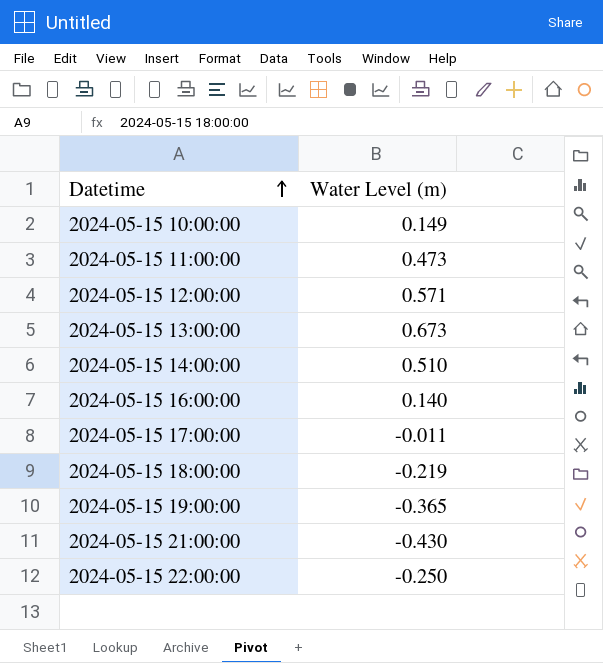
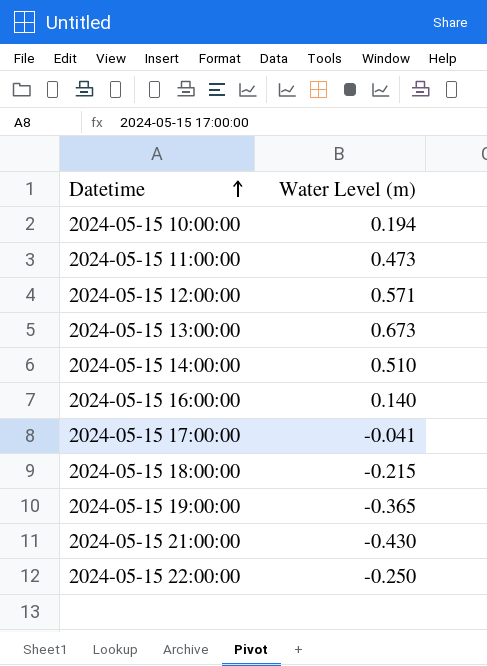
2024-05-15 10:00:00 | Water Level (m): 0.149 -> 0.194
2024-05-15 17:00:00 | Water Level (m): -0.011 -> -0.041
2024-05-15 18:00:00 | Water Level (m): -0.219 -> -0.215

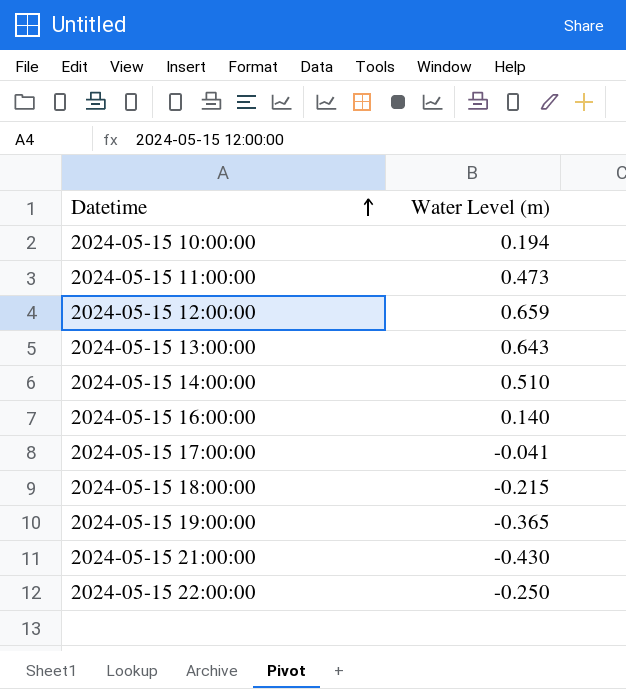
2024-05-15 12:00:00 | Water Level (m): 0.571 -> 0.659
2024-05-15 13:00:00 | Water Level (m): 0.673 -> 0.643

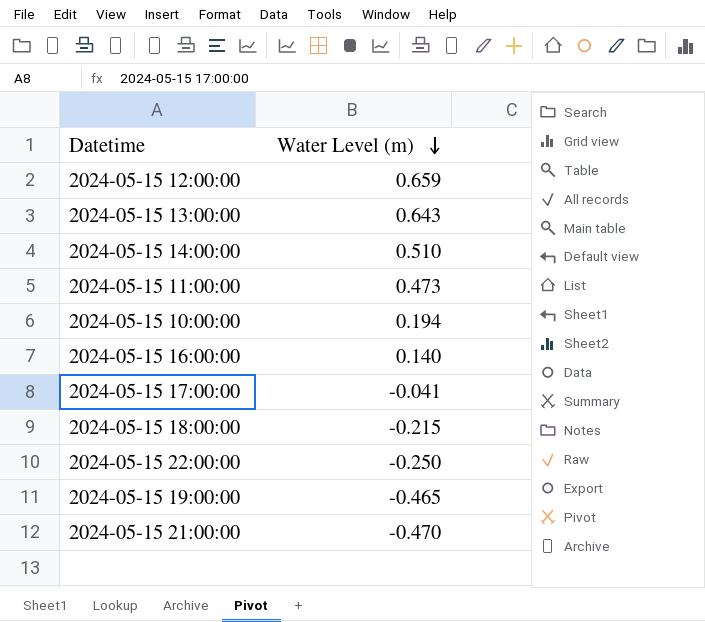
row order: Datetime ascending -> Water Level (m) descending
2024-05-15 19:00:00 | Water Level (m): -0.365 -> -0.465
2024-05-15 21:00:00 | Water Level (m): -0.430 -> -0.470

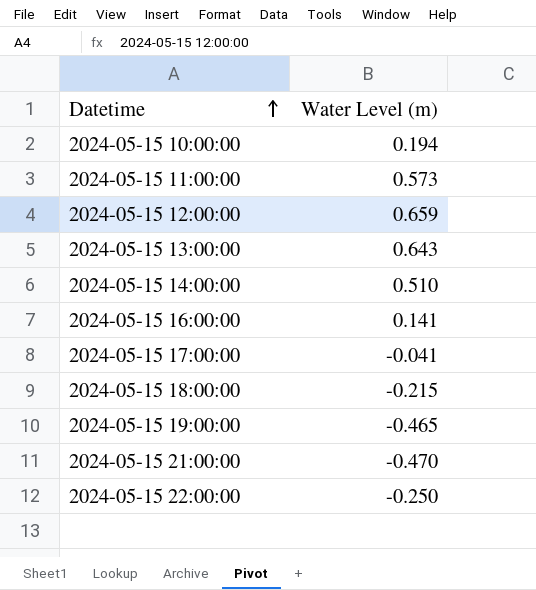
row order: Water Level (m) descending -> Datetime ascending
2024-05-15 11:00:00 | Water Level (m): 0.473 -> 0.573
2024-05-15 16:00:00 | Water Level (m): 0.140 -> 0.141

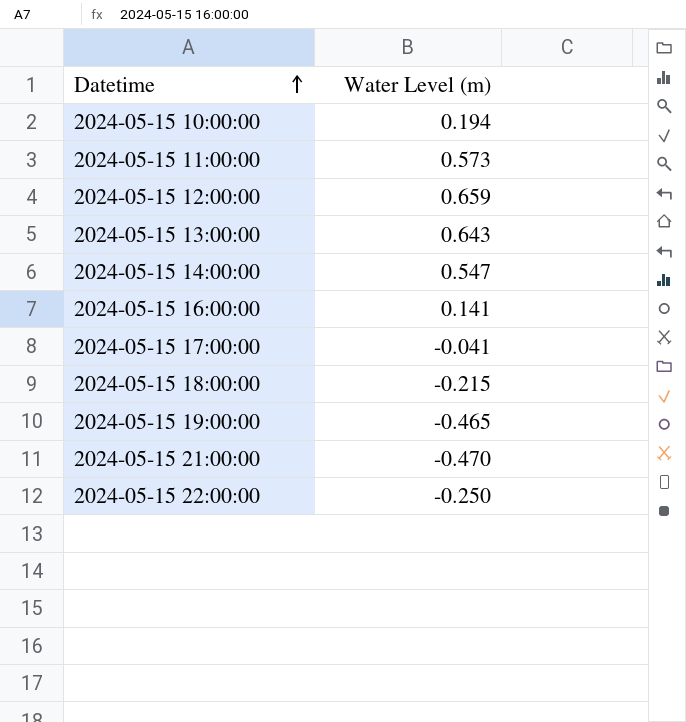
2024-05-15 14:00:00 | Water Level (m): 0.510 -> 0.547

